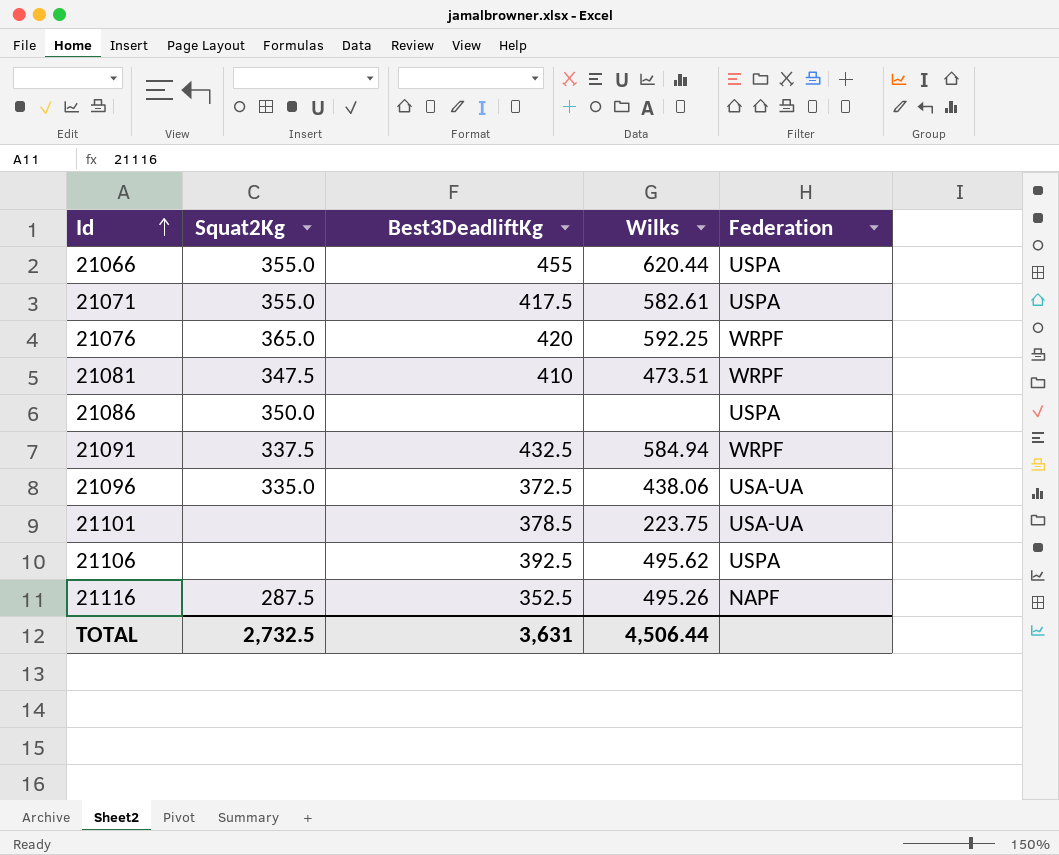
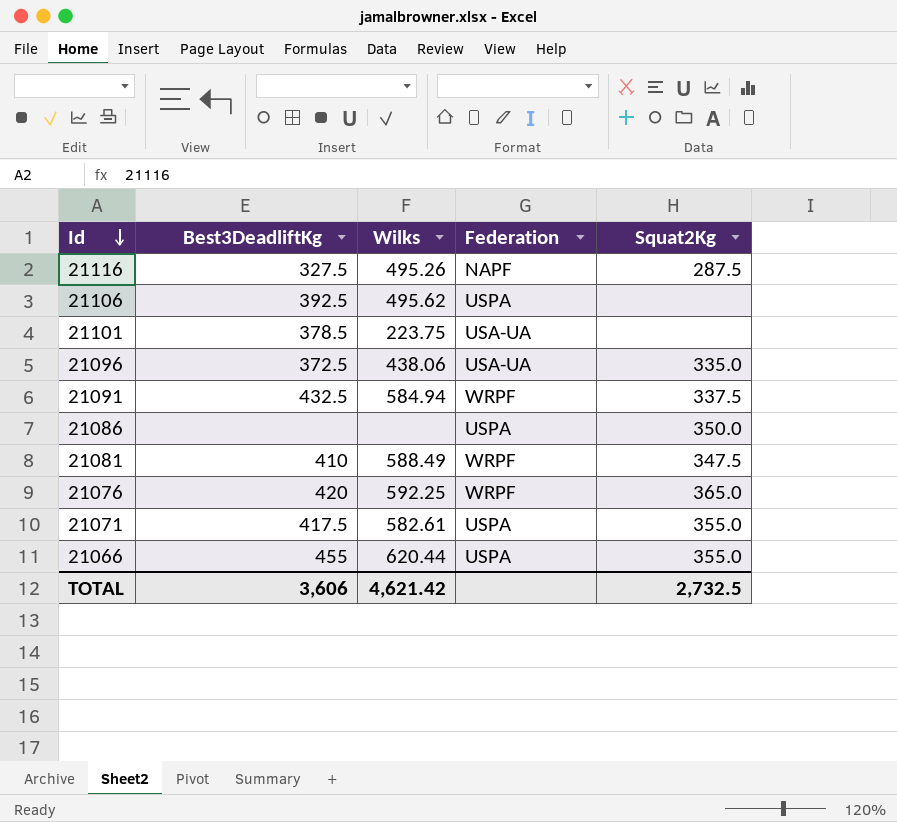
row order: Id ascending -> Id descending
column Squat2Kg | position: 2 -> 5
21116 | Best3DeadliftKg: 352.5 -> 327.5
21081 | Wilks: 473.51 -> 588.49
TOTAL | Best3DeadliftKg: 3,631 -> 3,606
TOTAL | Wilks: 4,506.44 -> 4,621.42

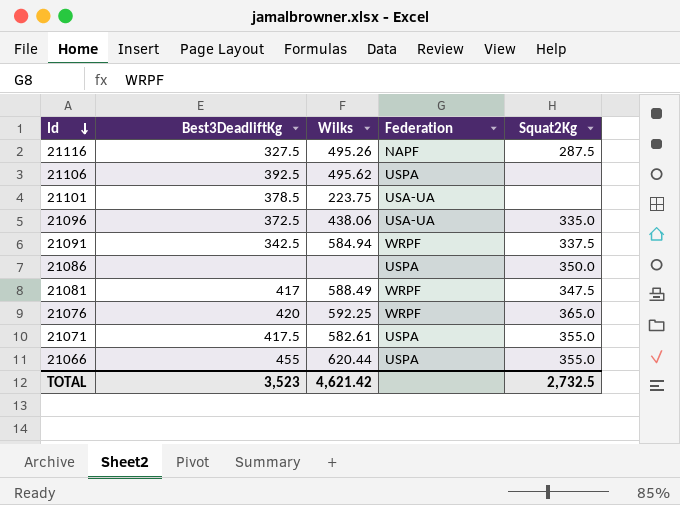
21091 | Best3DeadliftKg: 432.5 -> 342.5
21081 | Best3DeadliftKg: 410 -> 417
TOTAL | Best3DeadliftKg: 3,606 -> 3,523

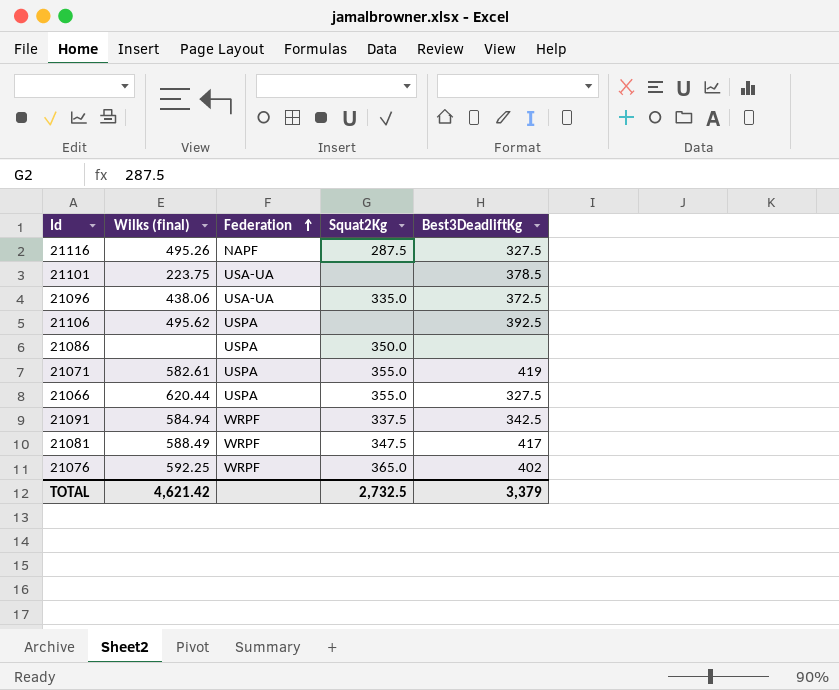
row order: Id descending -> Federation ascending
column name: Wilks -> Wilks (final)
column Best3DeadliftKg | position: 2 -> 5
21071 | Best3DeadliftKg: 417.5 -> 419
21066 | Best3DeadliftKg: 455 -> 327.5
21076 | Best3DeadliftKg: 420 -> 402
TOTAL | Best3DeadliftKg: 3,523 -> 3,379

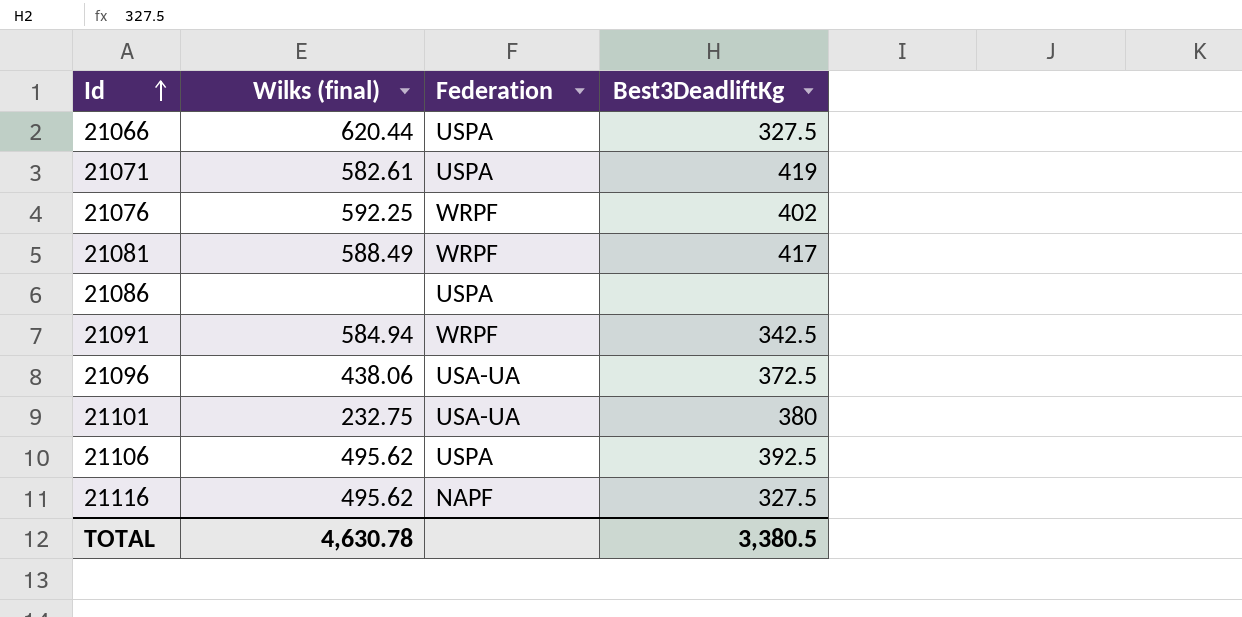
row order: Federation ascending -> Id ascending
column Squat2Kg | position: 4 -> none
21101 | Wilks (final): 223.75 -> 232.75
21101 | Best3DeadliftKg: 378.5 -> 380
21116 | Wilks (final): 495.26 -> 495.62
TOTAL | Wilks (final): 4,621.42 -> 4,630.78
TOTAL | Best3DeadliftKg: 3,379 -> 3,380.5

